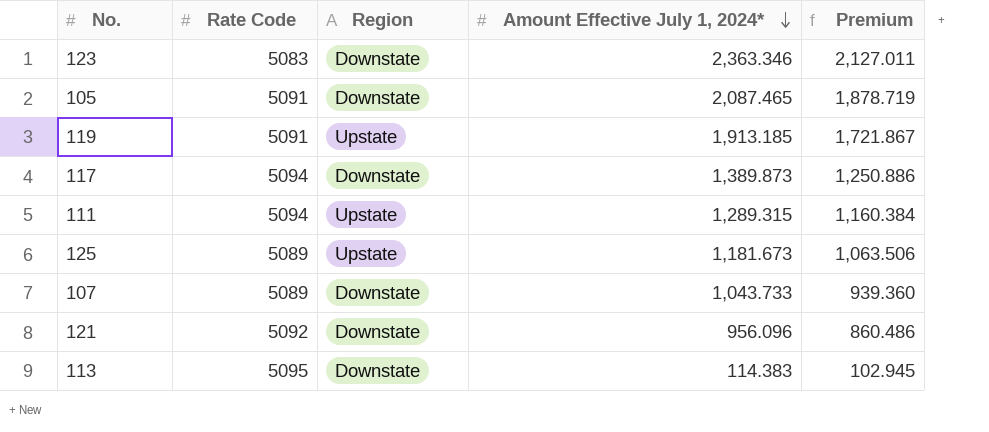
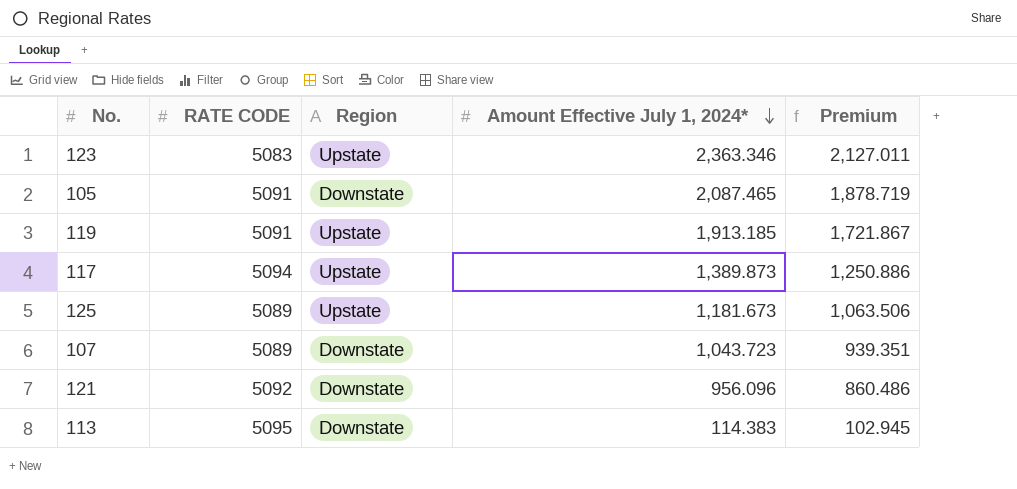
column name: Rate Code -> RATE CODE
row 111: 5094 | Upstate | 1,289.315 | 1,160.384 -> none
123 | Region: Downstate -> Upstate
117 | Region: Downstate -> Upstate
107 | Amount Effective July 1, 2024*: 1,043.733 -> 1,043.723
107 | Premium: 939.360 -> 939.351

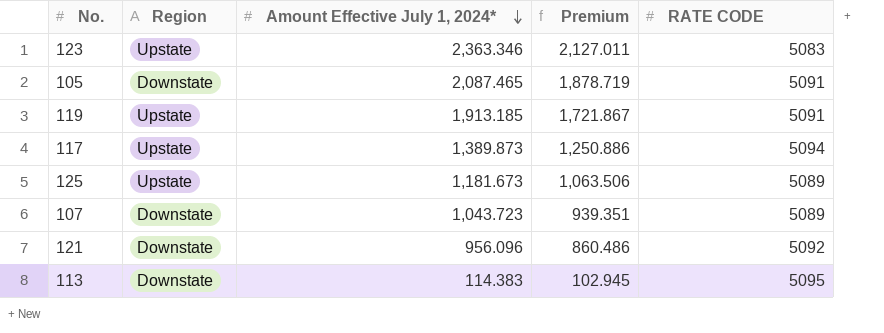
column RATE CODE | position: 2 -> 5

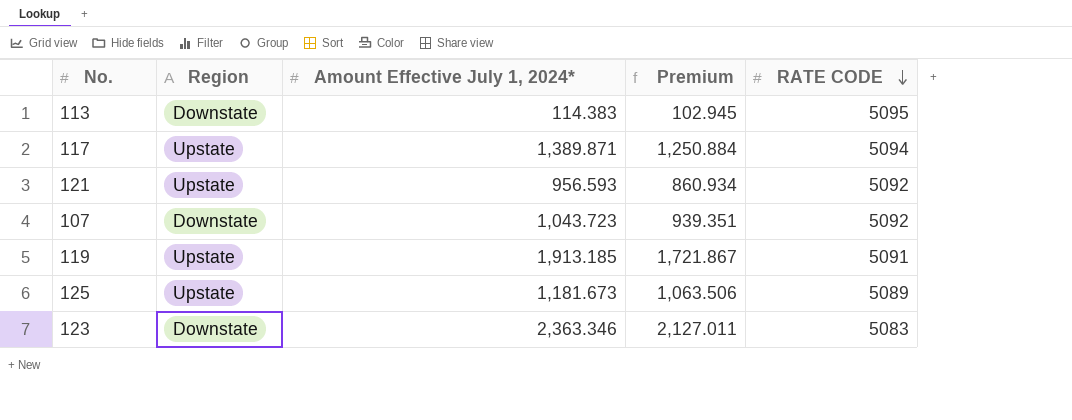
row order: Amount Effective July 1, 2024* descending -> RATE CODE descending
row 105: Downstate | 2,087.465 | 1,878.719 | 5091 -> none
117 | Amount Effective July 1, 2024*: 1,389.873 -> 1,389.871
117 | Premium: 1,250.886 -> 1,250.884
121 | Region: Downstate -> Upstate
121 | Amount Effective July 1, 2024*: 956.096 -> 956.593
121 | Premium: 860.486 -> 860.934
107 | RATE CODE: 5089 -> 5092
123 | Region: Upstate -> Downstate

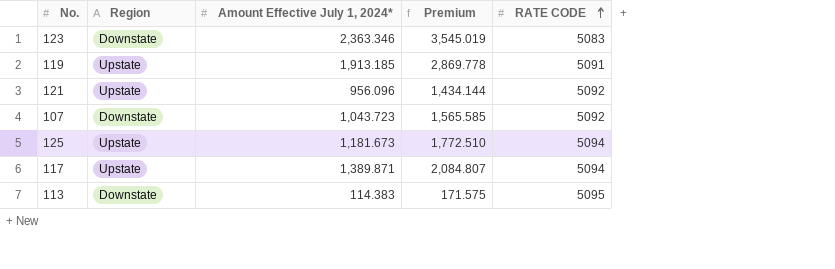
row order: RATE CODE descending -> RATE CODE ascending
column Premium | formula: [Amount Effective July 1, 2024*] * 0.9 -> [Amount Effective July 1, 2024*] * 1.5
121 | Amount Effective July 1, 2024*: 956.593 -> 956.096
125 | RATE CODE: 5089 -> 5094

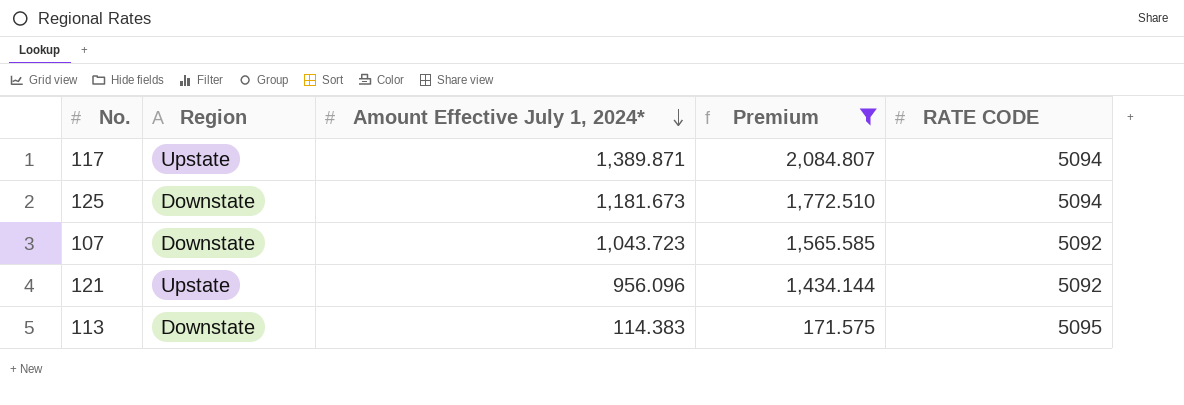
filter: none -> Premium <= 2,084.807
row order: RATE CODE ascending -> Amount Effective July 1, 2024* descending
125 | Region: Upstate -> Downstate

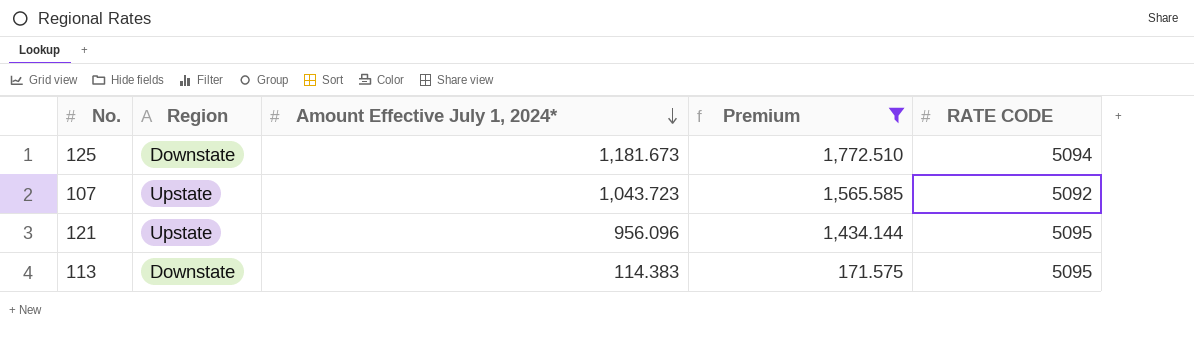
row 117: Upstate | 1,389.871 | 2,084.807 | 5094 -> none
107 | Region: Downstate -> Upstate
121 | RATE CODE: 5092 -> 5095

